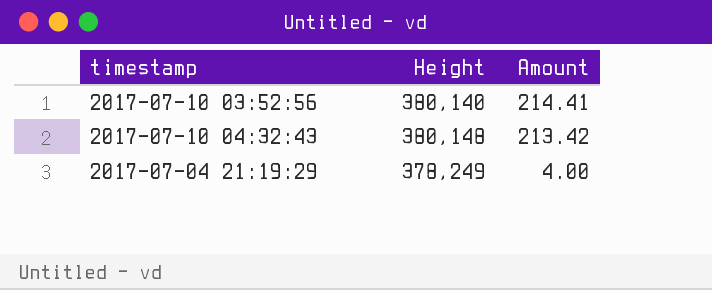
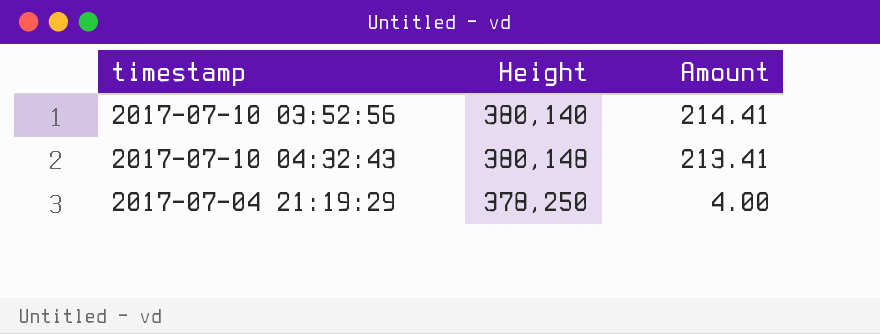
2017-07-10 04:32:43 | Amount: 213.42 -> 213.41
2017-07-04 21:19:29 | Height: 378,249 -> 378,250

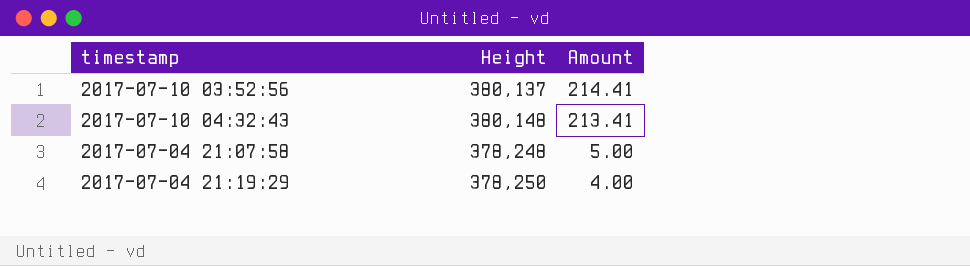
2017-07-10 03:52:56 | Height: 380,140 -> 380,137
row 2017-07-04 21:07:58: none -> 378,248 | 5.00

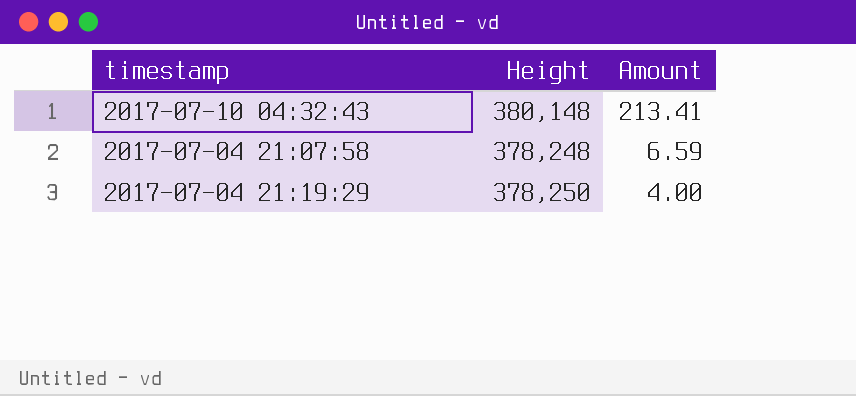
row 2017-07-10 03:52:56: 380,137 | 214.41 -> none
2017-07-04 21:07:58 | Amount: 5.00 -> 6.59

